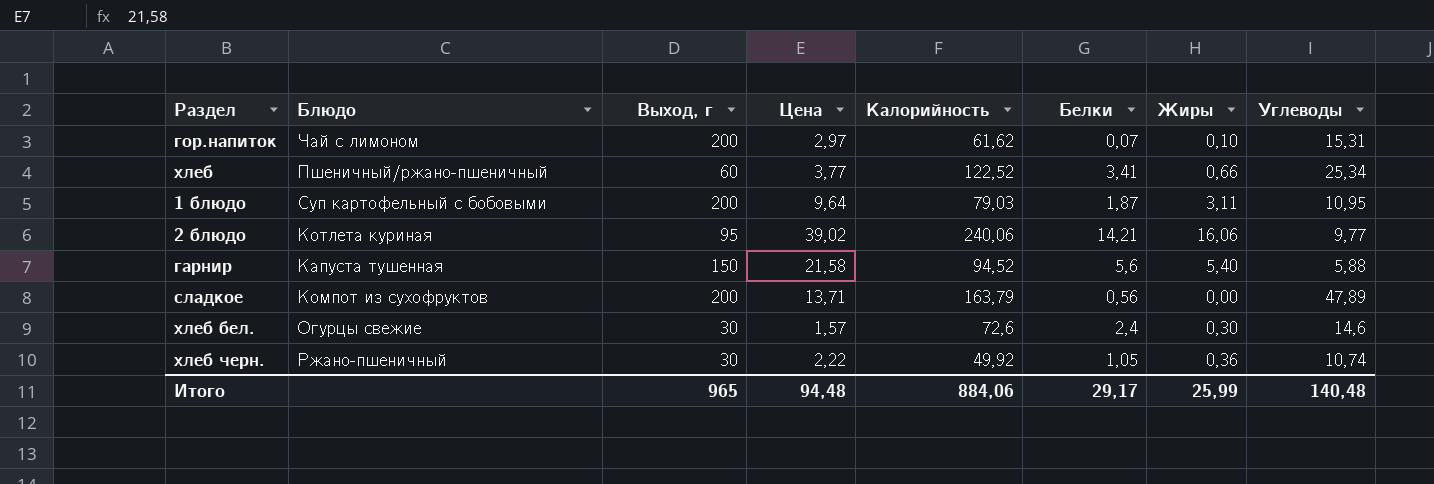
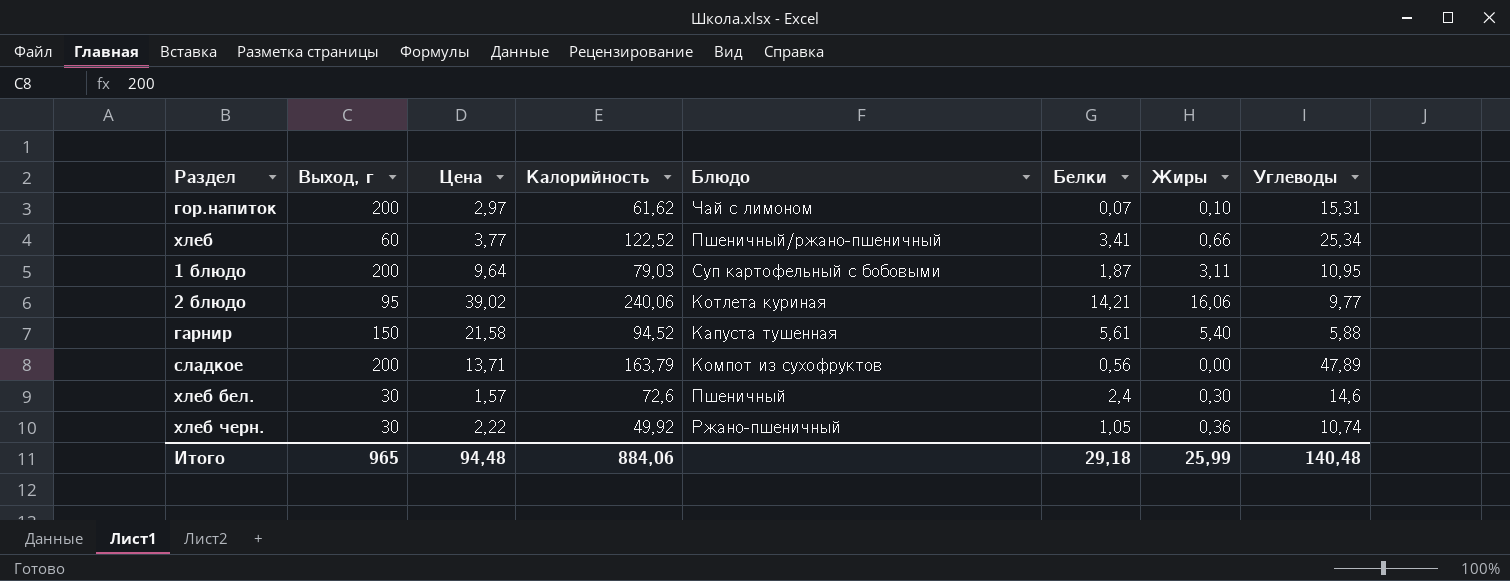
column Блюдо | position: 2 -> 5
гарнир | Белки: 5,6 -> 5,61
хлеб бел. | Блюдо: Огурцы свежие -> Пшеничный
Итого | Белки: 29,17 -> 29,18

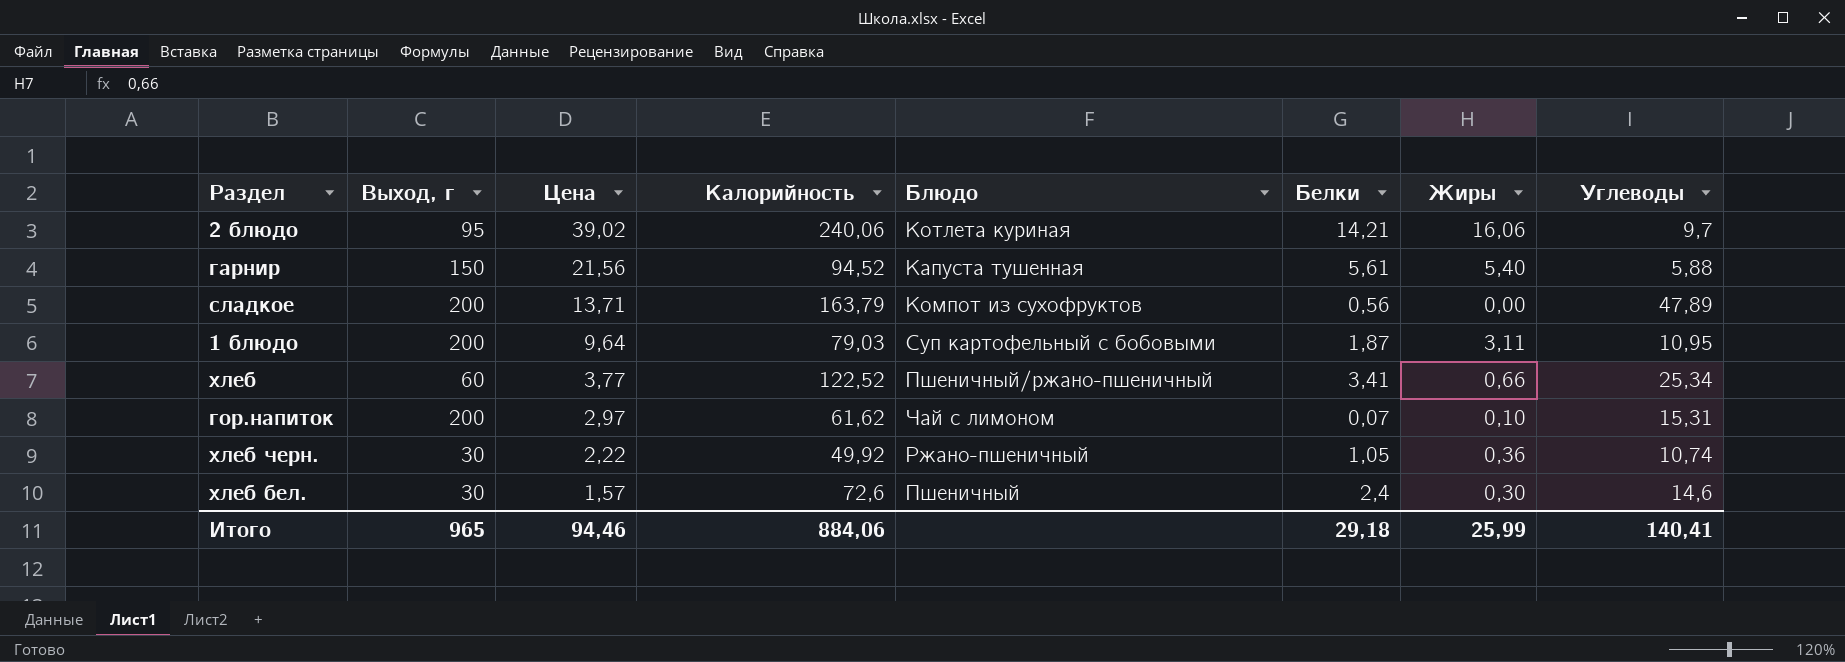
row order: none -> Цена descending
2 блюдо | Углеводы: 9,77 -> 9,7
гарнир | Цена: 21,58 -> 21,56
Итого | Цена: 94,48 -> 94,46
Итого | Углеводы: 140,48 -> 140,41

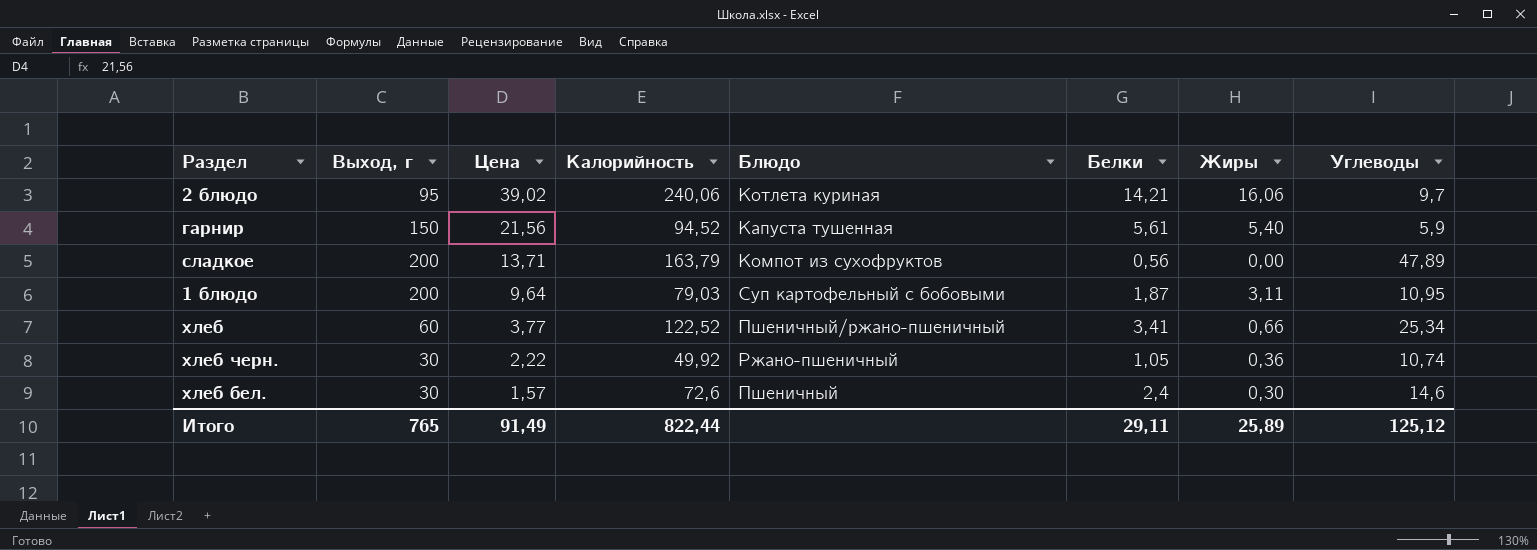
row гор.напиток: 200 | 2,97 | 61,62 | Чай с лимоном | 0,07 | 0,10 | 15,31 -> none
гарнир | Углеводы: 5,88 -> 5,9
Итого | Выход, г: 965 -> 765
Итого | Цена: 94,46 -> 91,49
Итого | Калорийность: 884,06 -> 822,44
Итого | Белки: 29,18 -> 29,11
Итого | Жиры: 25,99 -> 25,89
Итого | Углеводы: 140,41 -> 125,12

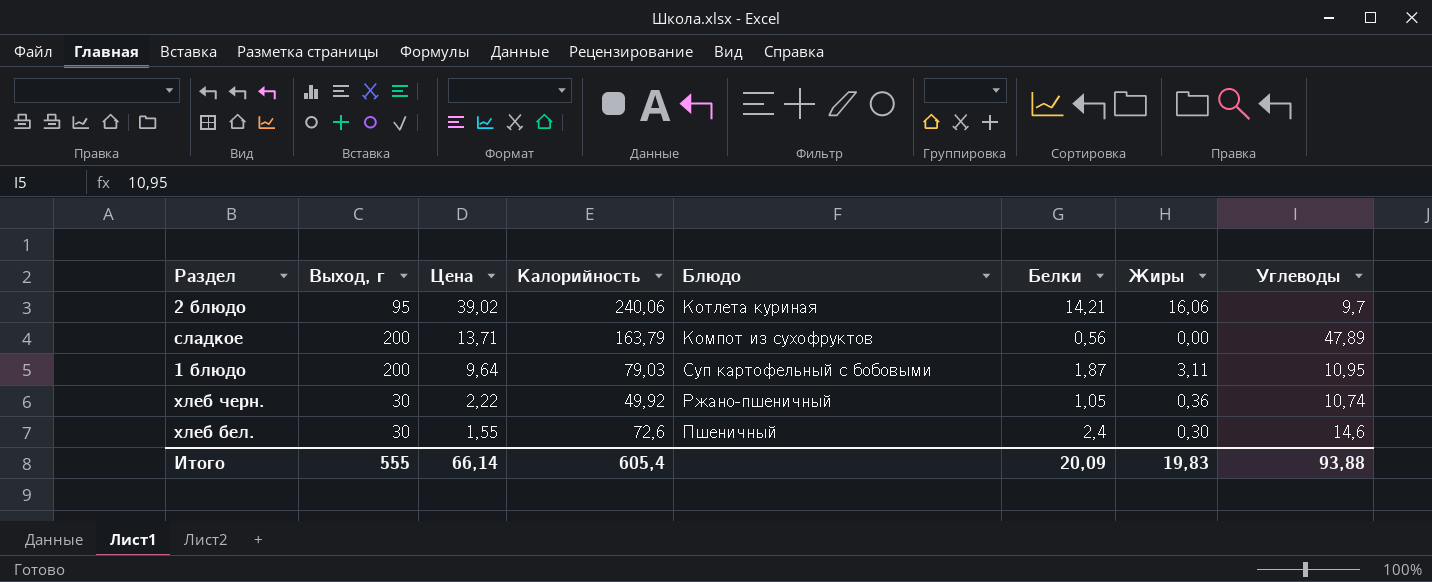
row гарнир: 150 | 21,56 | 94,52 | Капуста тушенная | 5,61 | 5,40 | 5,9 -> none
row хлеб: 60 | 3,77 | 122,52 | Пшеничный/ржано-пшеничный | 3,41 | 0,66 | 25,34 -> none
хлеб бел. | Цена: 1,57 -> 1,55
Итого | Выход, г: 765 -> 555
Итого | Цена: 91,49 -> 66,14
Итого | Калорийность: 822,44 -> 605,4
Итого | Белки: 29,11 -> 20,09
Итого | Жиры: 25,89 -> 19,83
Итого | Углеводы: 125,12 -> 93,88

